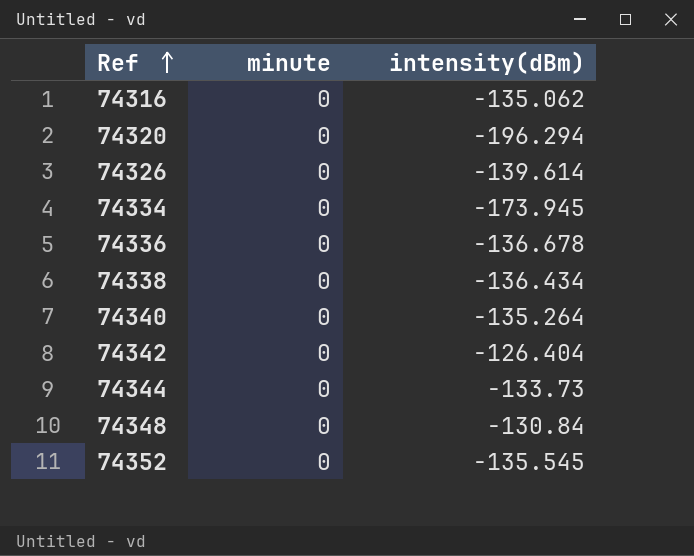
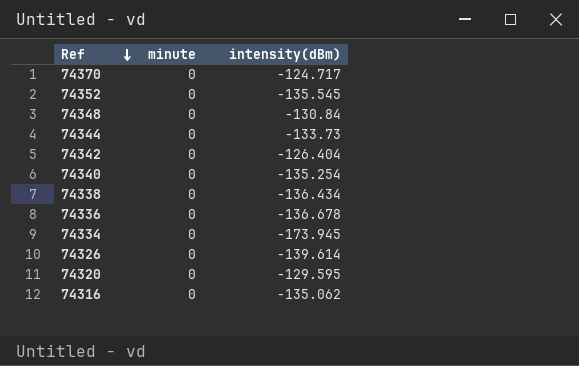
row order: Ref ascending -> Ref descending
row 74370: none -> 0 | -124.717
74340 | intensity(dBm): -135.264 -> -135.254
74320 | intensity(dBm): -196.294 -> -129.595

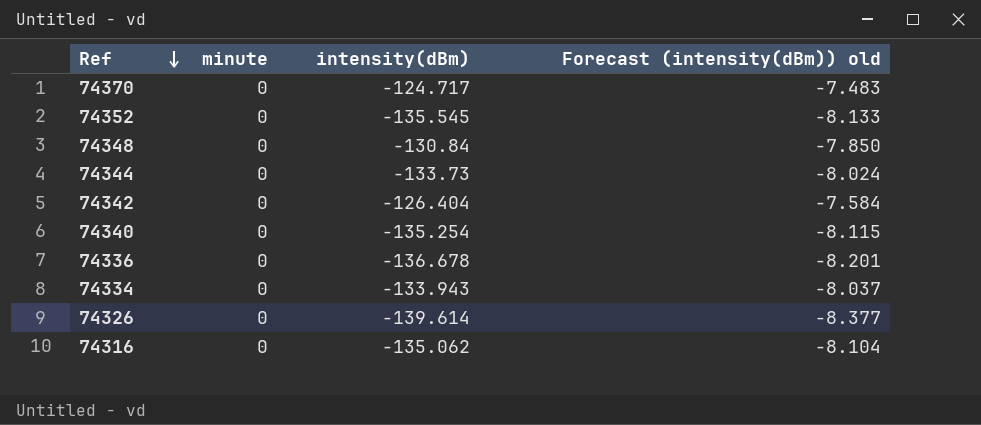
column Forecast (intensity(dBm)) old | formula: none -> [intensity(dBm)] * 0.06
row 74338: 0 | -136.434 -> none
row 74320: 0 | -129.595 -> none
74334 | intensity(dBm): -173.945 -> -133.943

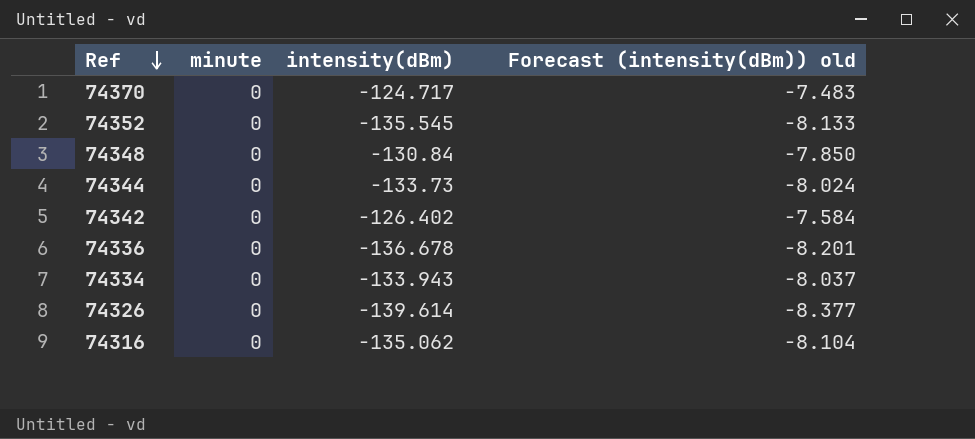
row 74340: 0 | -135.254 | -8.115 -> none
74342 | intensity(dBm): -126.404 -> -126.402

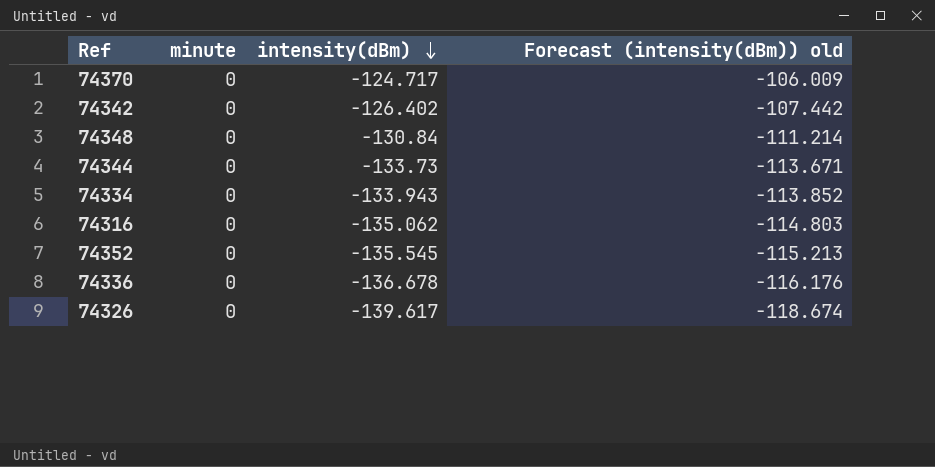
row order: Ref descending -> intensity(dBm) descending
column Forecast (intensity(dBm)) old | formula: [intensity(dBm)] * 0.06 -> [intensity(dBm)] * 0.85
74326 | intensity(dBm): -139.614 -> -139.617

